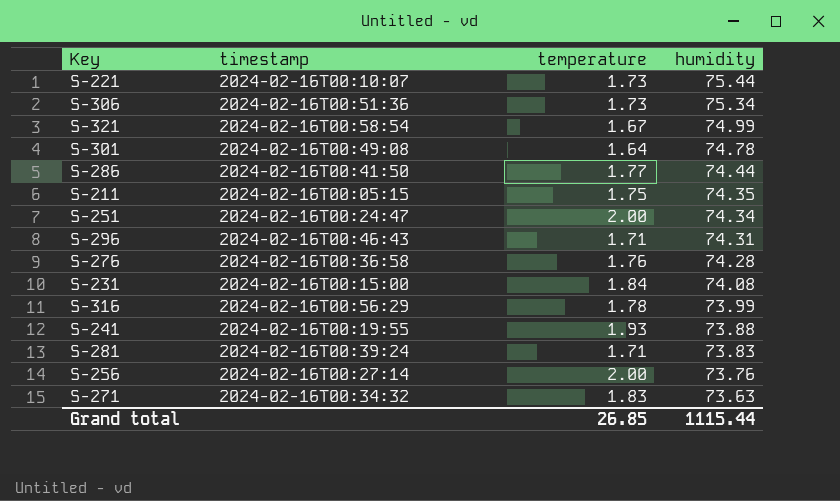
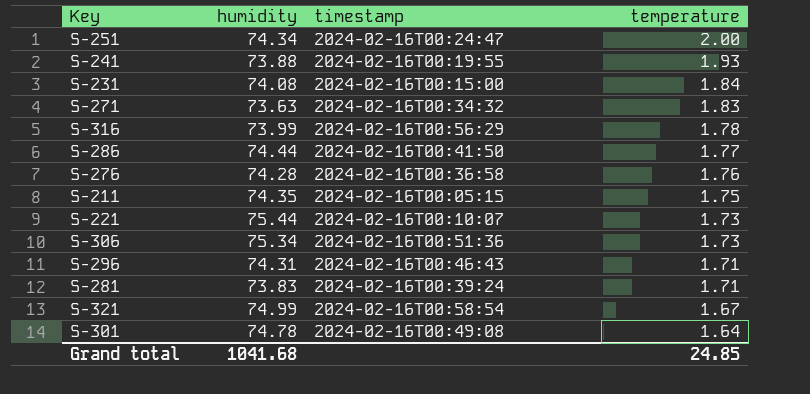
row order: humidity descending -> temperature descending
column humidity | position: 4 -> 2
row S-256: 2024-02-16T00:27:14 | 2.00 | 73.76 -> none
Grand total | humidity: 1115.44 -> 1041.68
Grand total | temperature: 26.85 -> 24.85

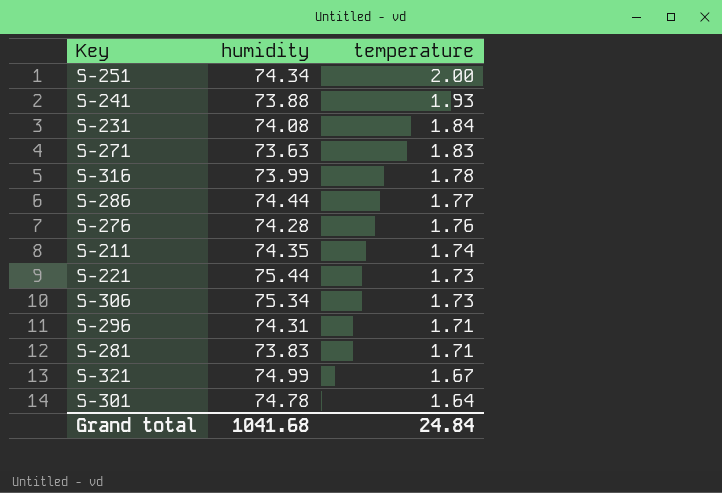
column timestamp | position: 3 -> none
S-211 | temperature: 1.75 -> 1.74
Grand total | temperature: 24.85 -> 24.84

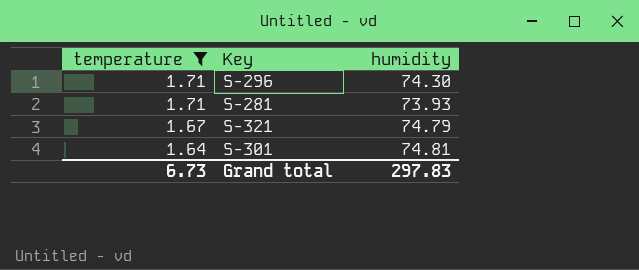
filter: none -> temperature <= 1.71
column temperature | position: 3 -> 1
S-296 | humidity: 74.31 -> 74.30
S-281 | humidity: 73.83 -> 73.93
S-321 | humidity: 74.99 -> 74.79
S-301 | humidity: 74.78 -> 74.81
Grand total | temperature: 24.84 -> 6.73
Grand total | humidity: 1041.68 -> 297.83

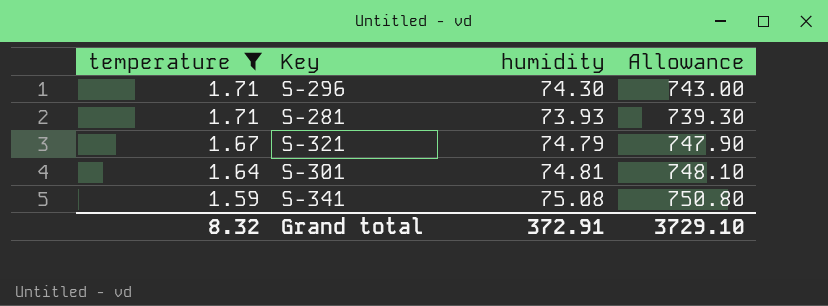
column Allowance | formula: none -> [humidity] * 10
row S-341: none -> 1.59 | 75.08 | 750.80
Grand total | temperature: 6.73 -> 8.32
Grand total | humidity: 297.83 -> 372.91

